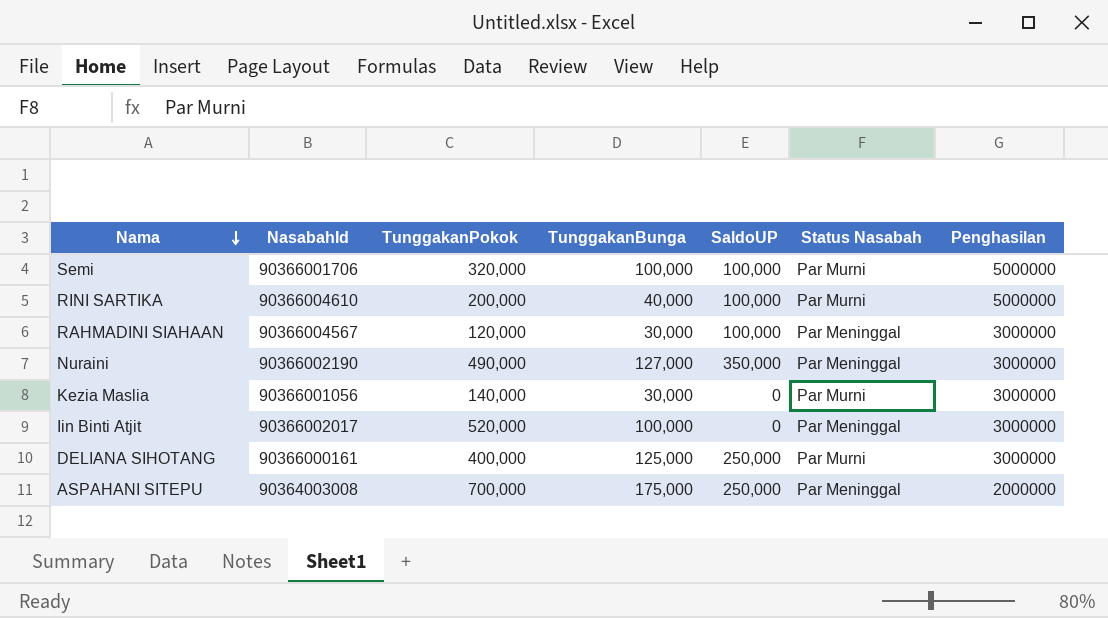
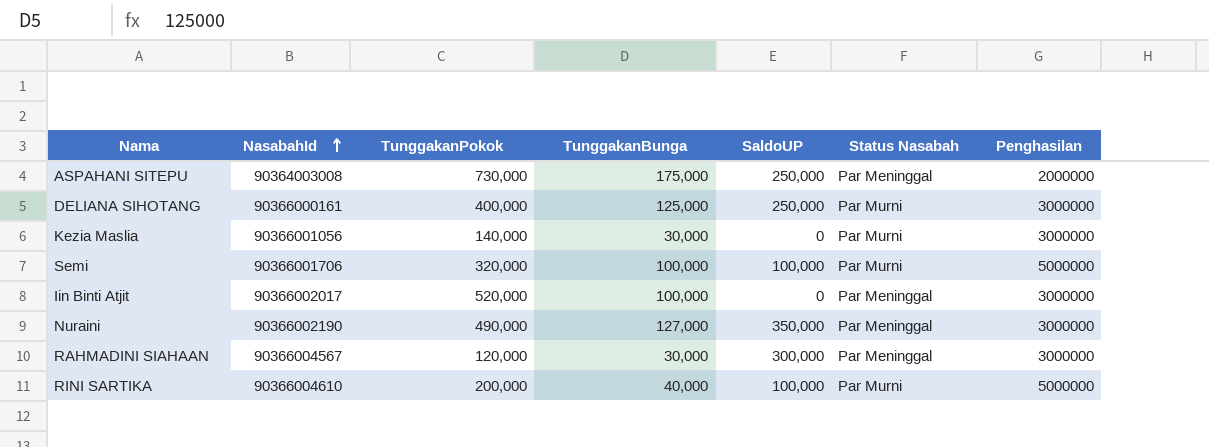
row order: Nama descending -> NasabahId ascending
ASPAHANI SITEPU | TunggakanPokok: 700,000 -> 730,000
RAHMADINI SIAHAAN | SaldoUP: 100,000 -> 300,000

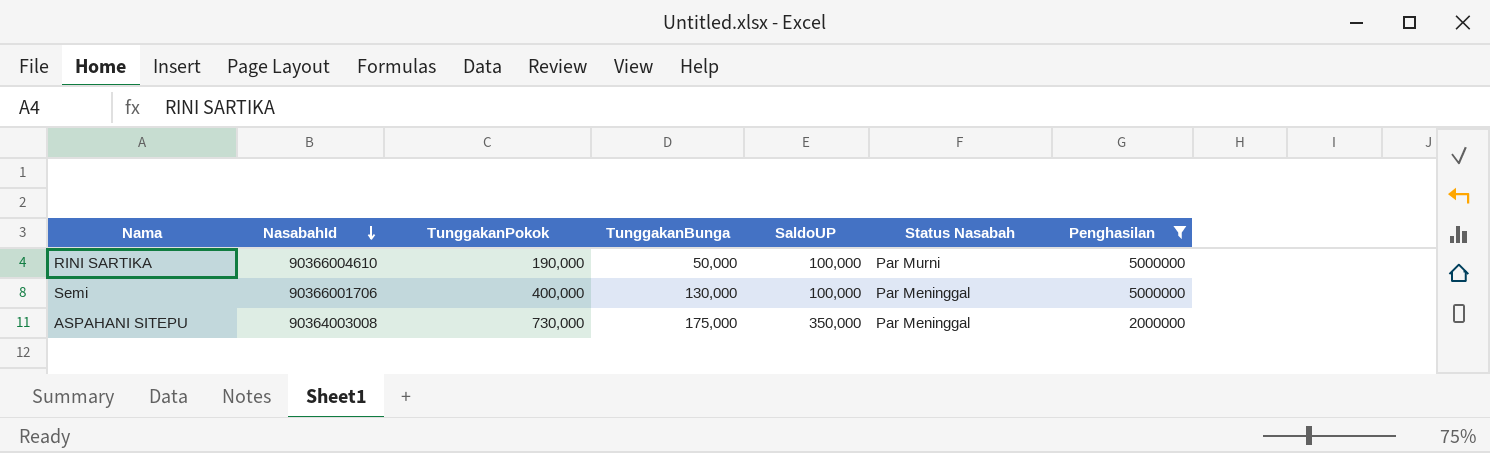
filter: none -> Penghasilan != 3000000
row order: NasabahId ascending -> NasabahId descending
RINI SARTIKA | TunggakanPokok: 200,000 -> 190,000
RINI SARTIKA | TunggakanBunga: 40,000 -> 50,000
Semi | TunggakanPokok: 320,000 -> 400,000
Semi | TunggakanBunga: 100,000 -> 130,000
Semi | Status Nasabah: Par Murni -> Par Meninggal
ASPAHANI SITEPU | SaldoUP: 250,000 -> 350,000

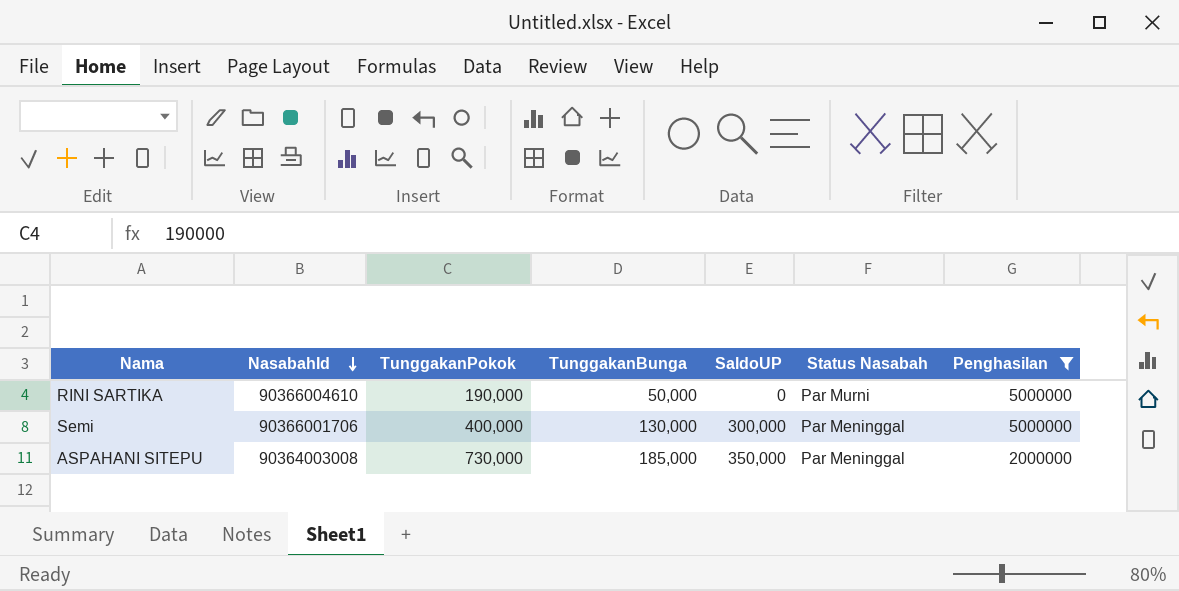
RINI SARTIKA | SaldoUP: 100,000 -> 0
Semi | SaldoUP: 100,000 -> 300,000
ASPAHANI SITEPU | TunggakanBunga: 175,000 -> 185,000

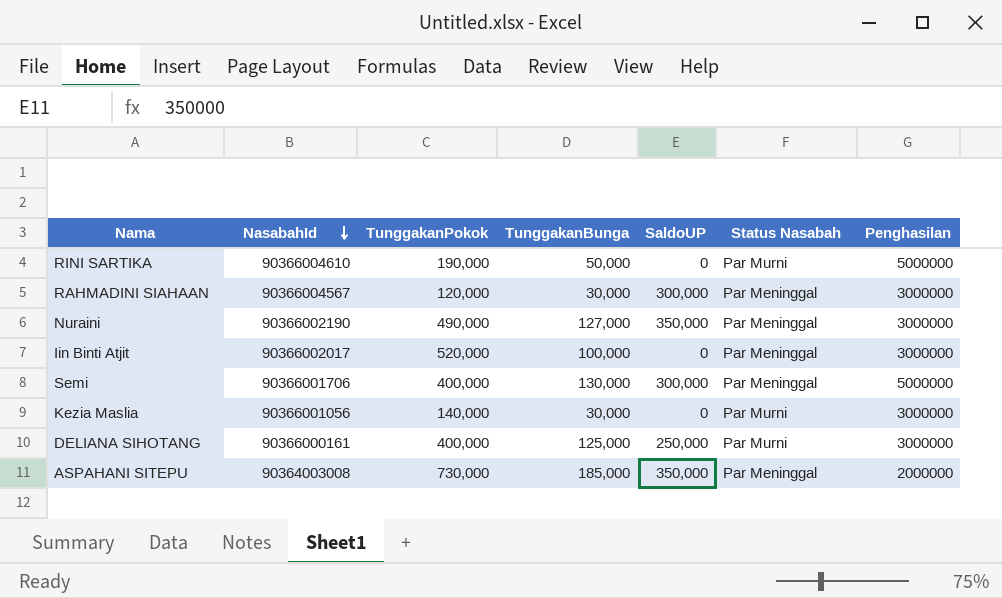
filter: Penghasilan != 3000000 -> none

